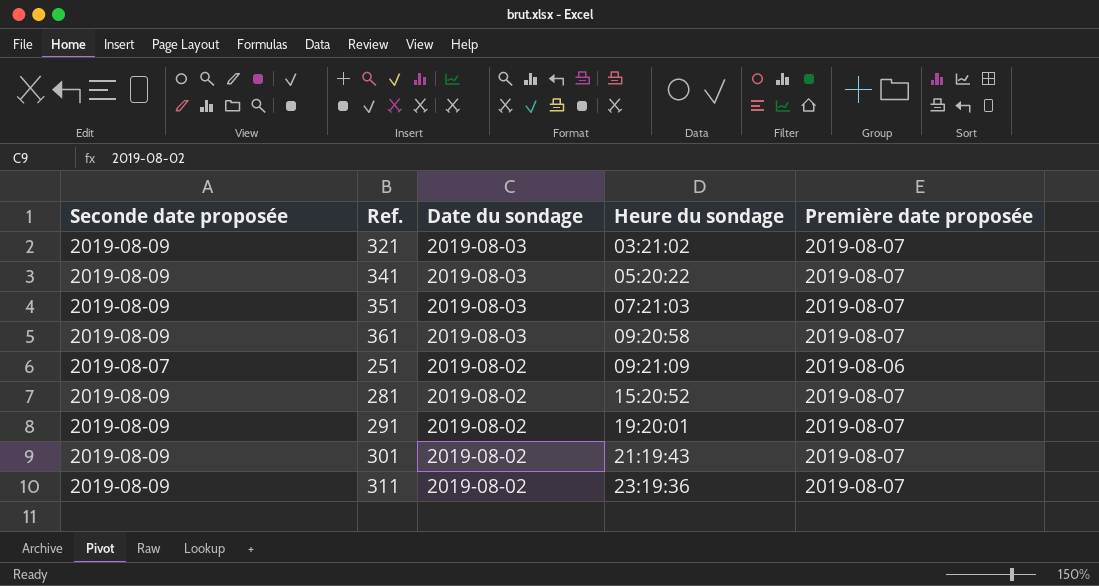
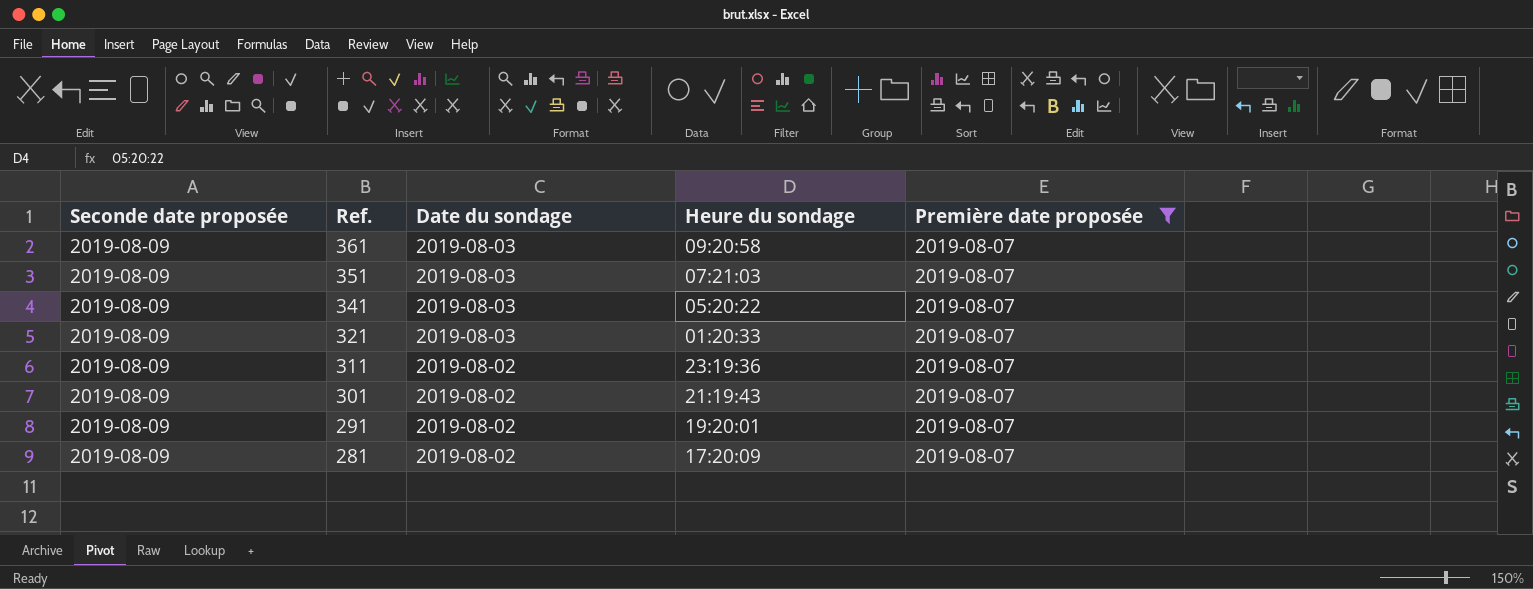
filter: none -> Première date proposée = 2019-08-07
row order: Date du sondage descending -> Ref. descending
321 | Heure du sondage: 03:21:02 -> 01:20:33
281 | Heure du sondage: 15:20:52 -> 17:20:09

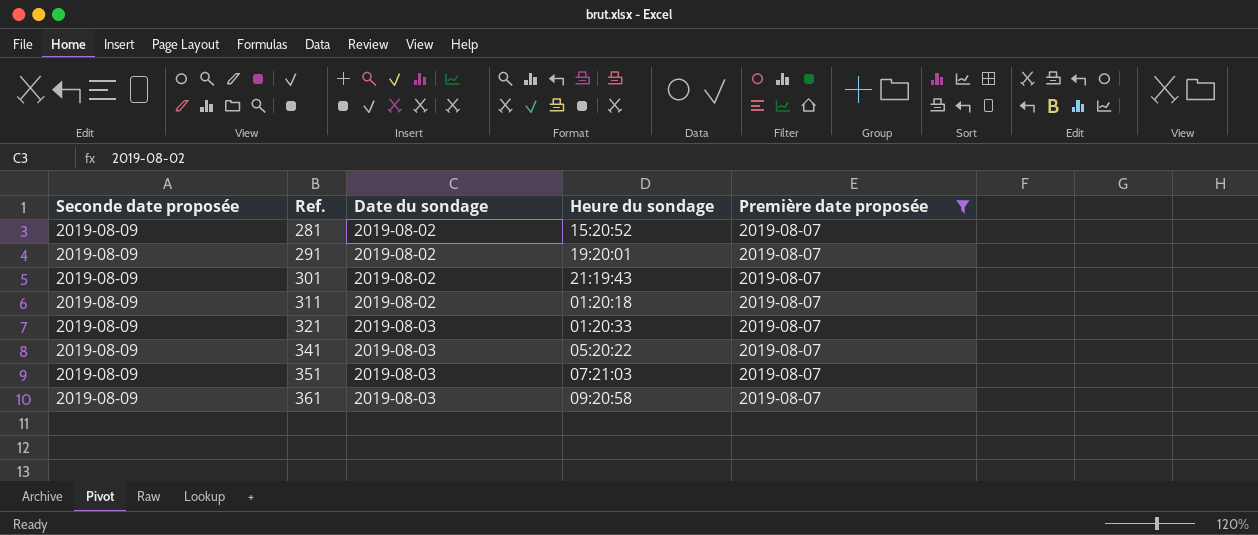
row order: Ref. descending -> Ref. ascending
281 | Heure du sondage: 17:20:09 -> 15:20:52
311 | Heure du sondage: 23:19:36 -> 01:20:18

